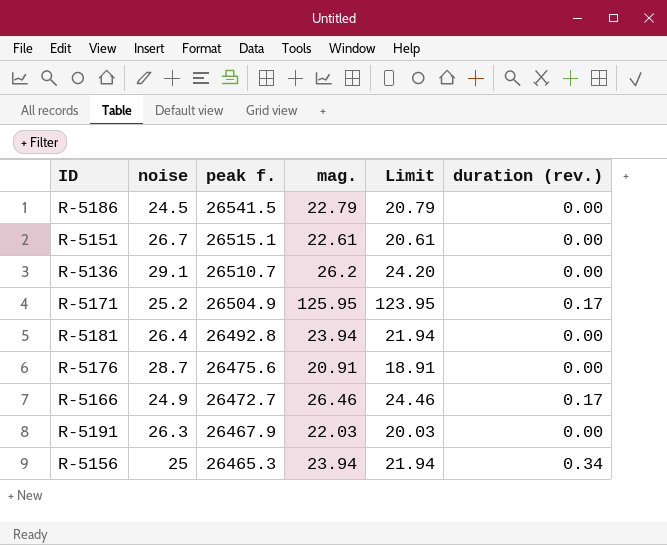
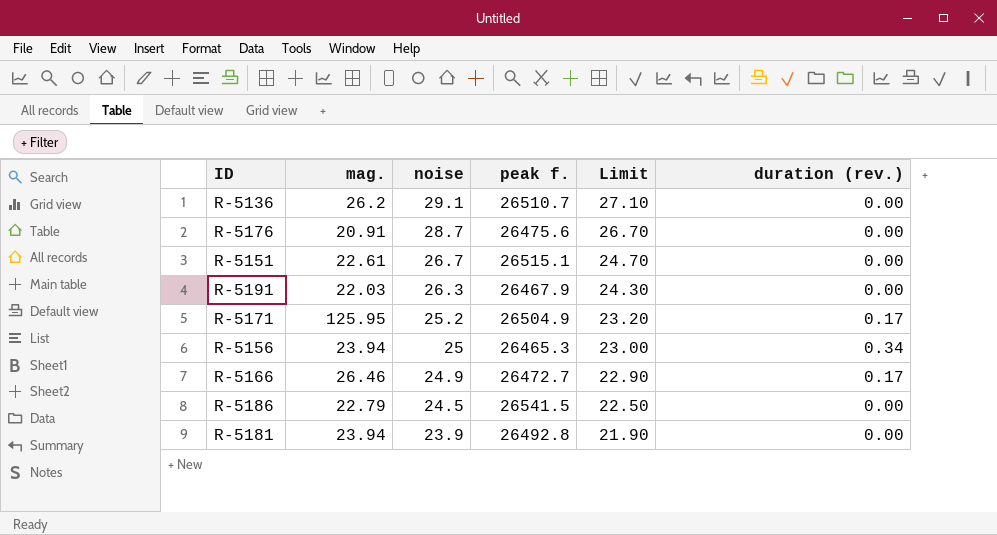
row order: peak f. descending -> noise descending
column mag. | position: 4 -> 2
column Limit | formula: [mag.] - 2 -> [noise] - 2
R-5181 | noise: 26.4 -> 23.9

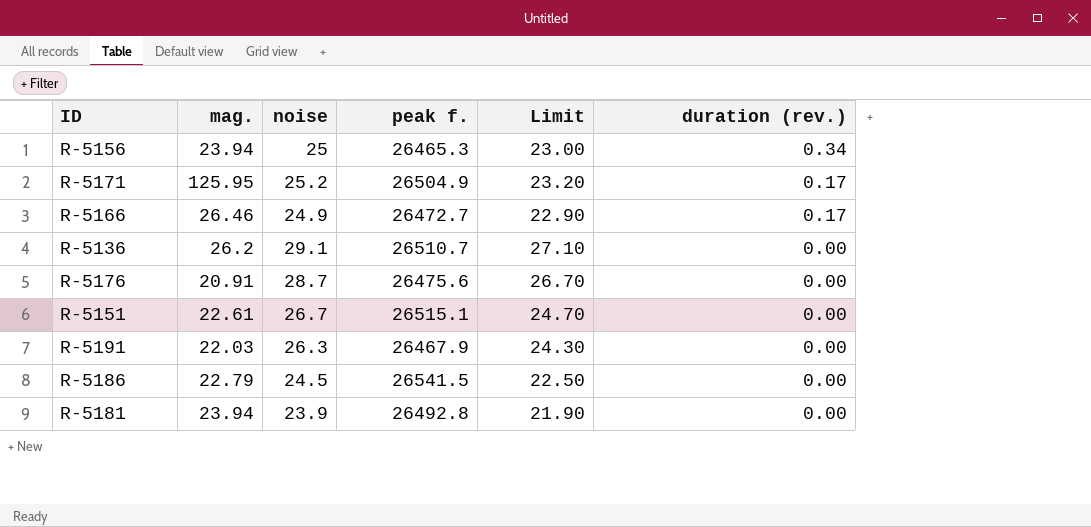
row order: noise descending -> duration (rev.) descending

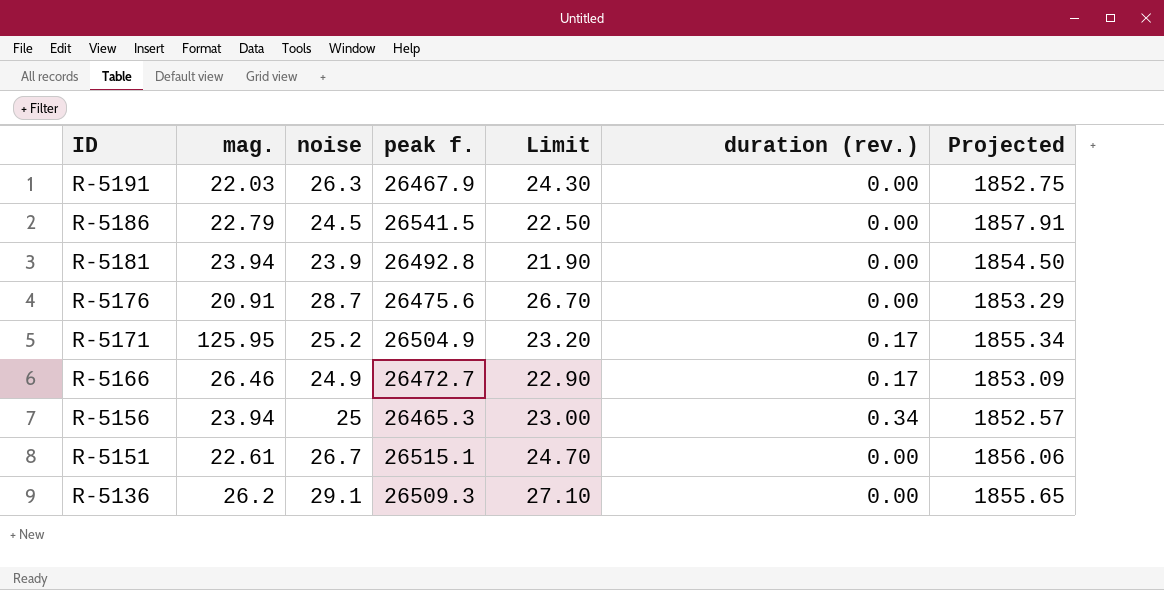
row order: duration (rev.) descending -> ID descending
column Projected | formula: none -> [peak f.] * 0.07
R-5136 | peak f.: 26510.7 -> 26509.3

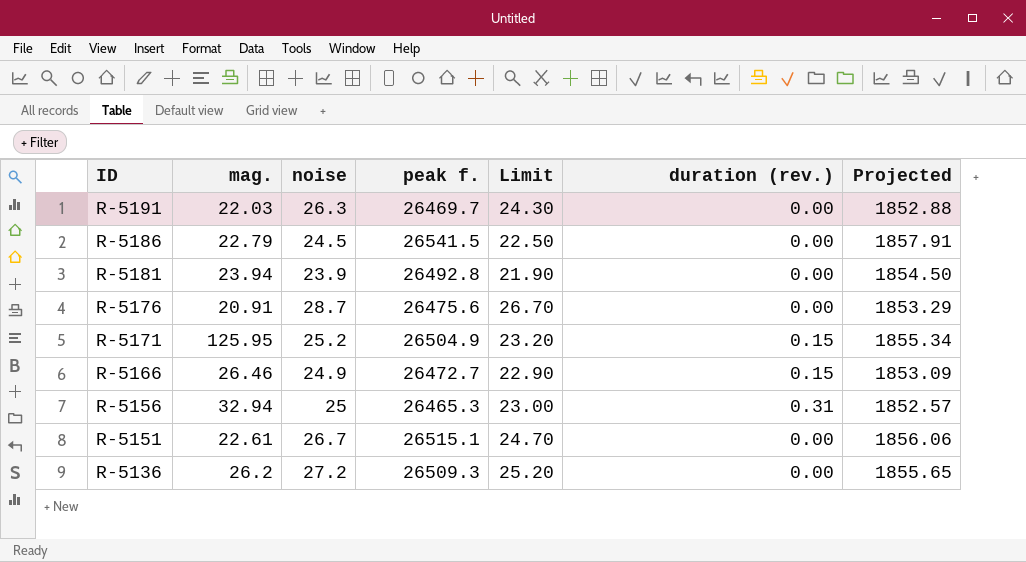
R-5191 | peak f.: 26467.9 -> 26469.7
R-5191 | Projected: 1852.75 -> 1852.88
R-5171 | duration (rev.): 0.17 -> 0.15
R-5166 | duration (rev.): 0.17 -> 0.15
R-5156 | mag.: 23.94 -> 32.94
R-5156 | duration (rev.): 0.34 -> 0.31
R-5136 | noise: 29.1 -> 27.2
R-5136 | Limit: 27.10 -> 25.20

